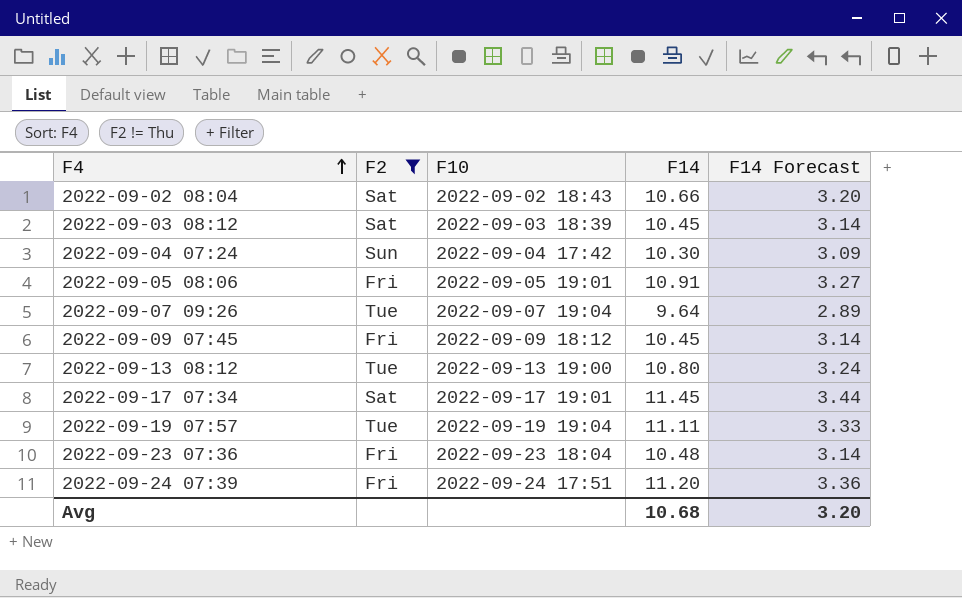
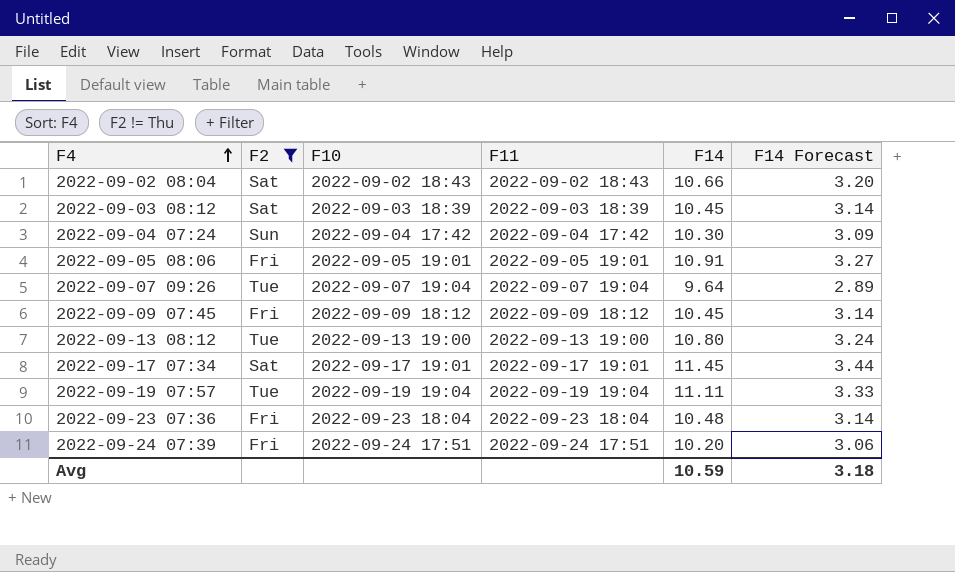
column F11 | position: none -> 4
2022-09-24 07:39 | F14: 11.20 -> 10.20
2022-09-24 07:39 | F14 Forecast: 3.36 -> 3.06
Avg | F14: 10.68 -> 10.59
Avg | F14 Forecast: 3.20 -> 3.18

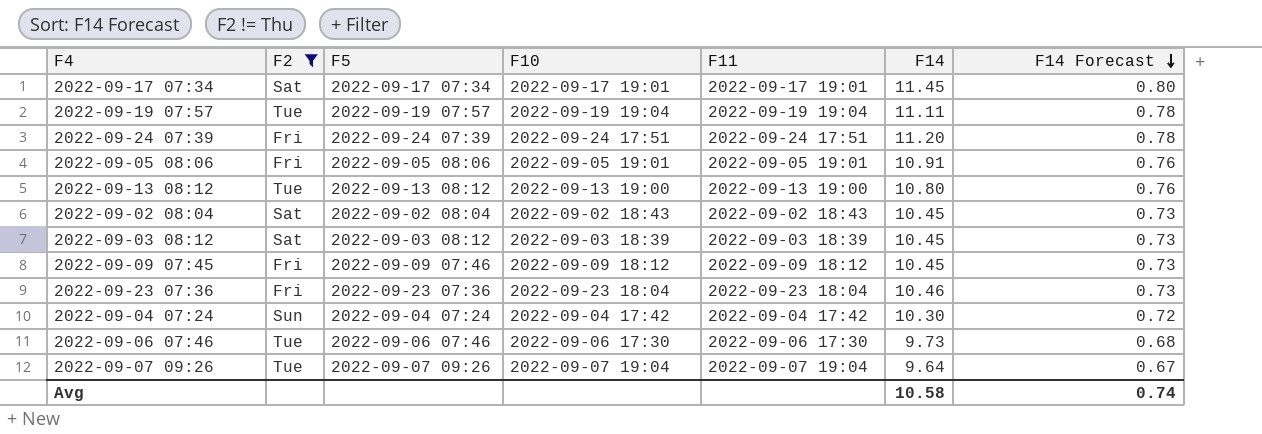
row order: F4 ascending -> F14 Forecast descending
column F5 | position: none -> 3
column F14 Forecast | formula: [F14] * 0.3 -> [F14] * 0.07
2022-09-24 07:39 | F14: 10.20 -> 11.20
2022-09-02 08:04 | F14: 10.66 -> 10.45
2022-09-23 07:36 | F14: 10.48 -> 10.46
row 2022-09-06 07:46: none -> Tue | 2022-09-06 07:46 | 2022-09-06 17:30 | 2022-09-06 17:30 | 9.73 | 0.68
Avg | F14: 10.59 -> 10.58
Avg | F14 Forecast: 3.18 -> 0.74

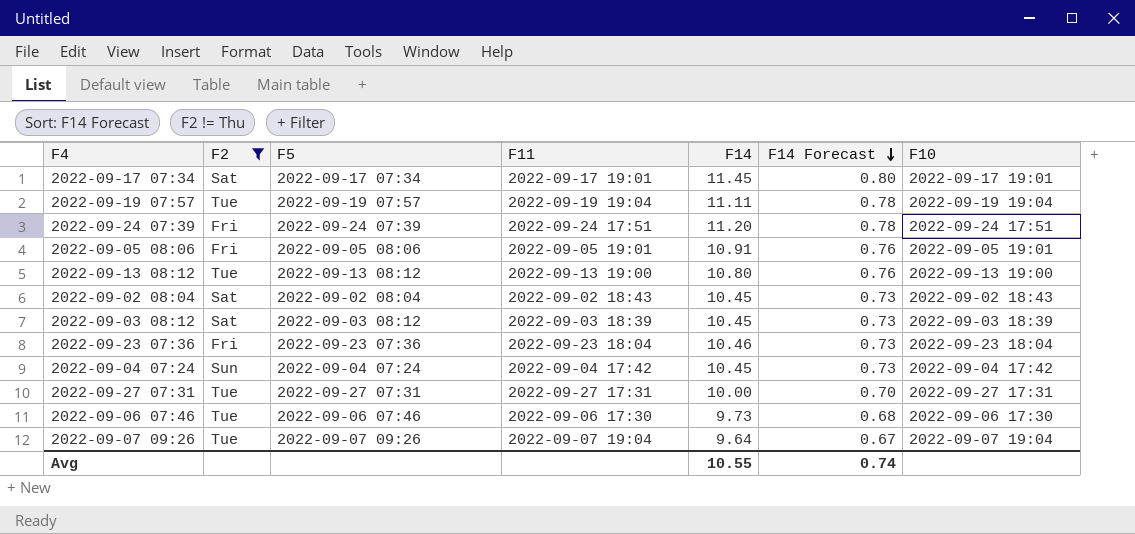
column F10 | position: 4 -> 7
row 2022-09-09 07:45: Fri | 2022-09-09 07:46 | 2022-09-09 18:12 | 2022-09-09 18:12 | 10.45 | 0.73 -> none
2022-09-04 07:24 | F14: 10.30 -> 10.45
2022-09-04 07:24 | F14 Forecast: 0.72 -> 0.73
row 2022-09-27 07:31: none -> Tue | 2022-09-27 07:31 | 2022-09-27 17:31 | 10.00 | 0.70 | 2022-09-27 17:31
Avg | F14: 10.58 -> 10.55

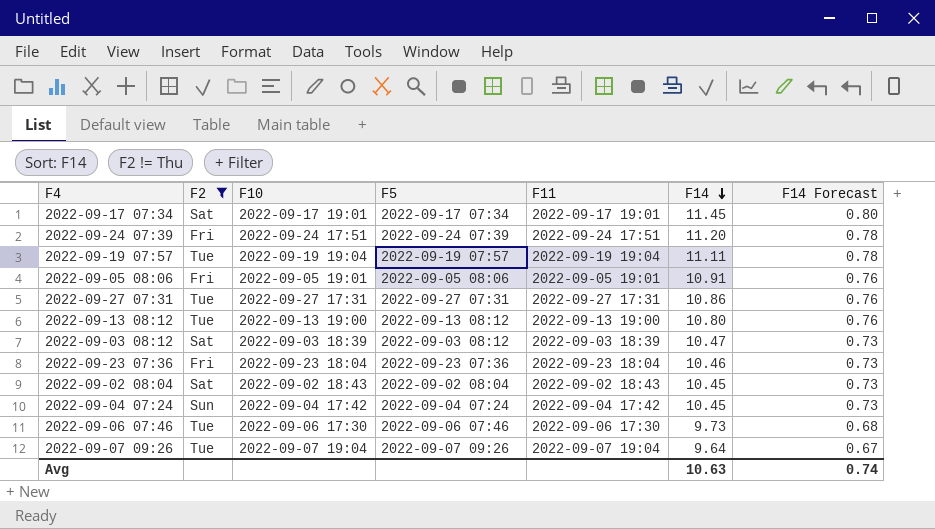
row order: F14 Forecast descending -> F14 descending
column F10 | position: 7 -> 3
2022-09-27 07:31 | F14: 10.00 -> 10.86
2022-09-27 07:31 | F14 Forecast: 0.70 -> 0.76
2022-09-03 08:12 | F14: 10.45 -> 10.47
Avg | F14: 10.55 -> 10.63

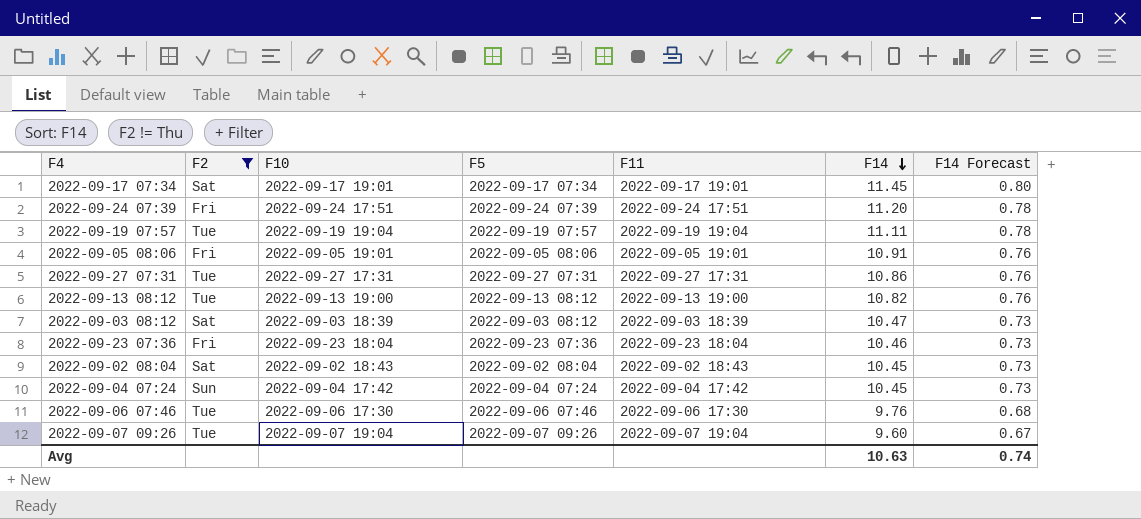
2022-09-13 08:12 | F14: 10.80 -> 10.82
2022-09-06 07:46 | F14: 9.73 -> 9.76
2022-09-07 09:26 | F14: 9.64 -> 9.60

